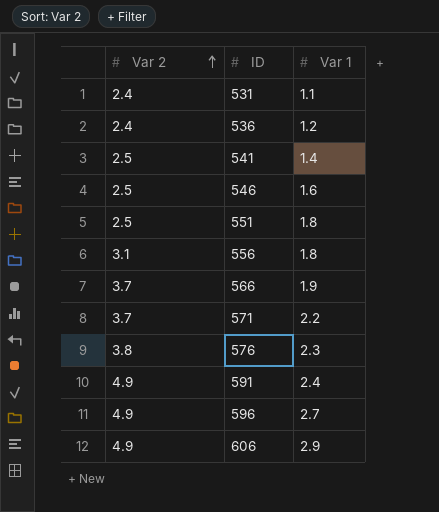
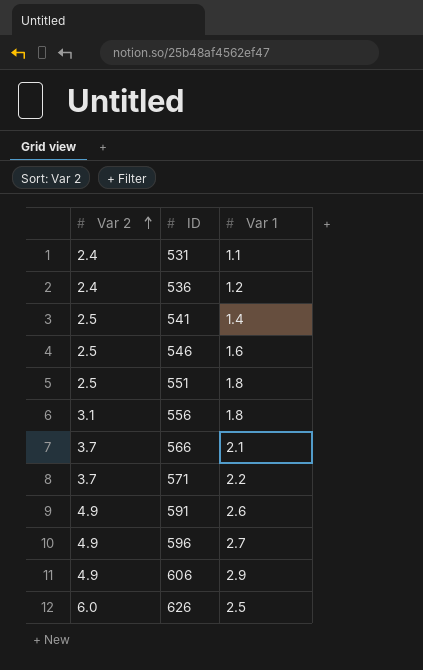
row 576: 3.8 | 2.3 -> none
566 | Var 1: 1.9 -> 2.1
591 | Var 1: 2.4 -> 2.6
row 626: none -> 6.0 | 2.5

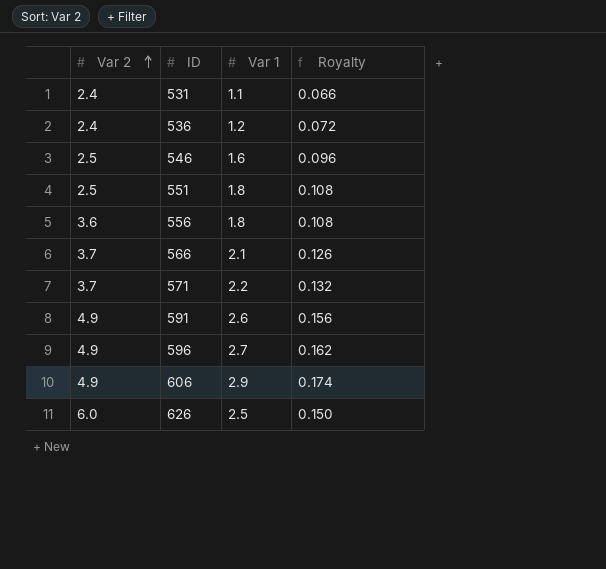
column Royalty | formula: none -> [Var 1] * 0.06
row 541: 2.5 | 1.4 -> none
556 | Var 2: 3.1 -> 3.6

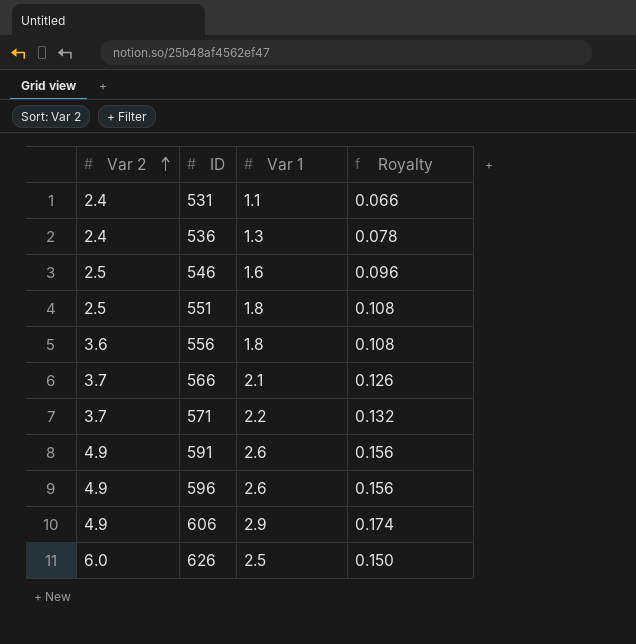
536 | Var 1: 1.2 -> 1.3
536 | Royalty: 0.072 -> 0.078
596 | Var 1: 2.7 -> 2.6
596 | Royalty: 0.162 -> 0.156

